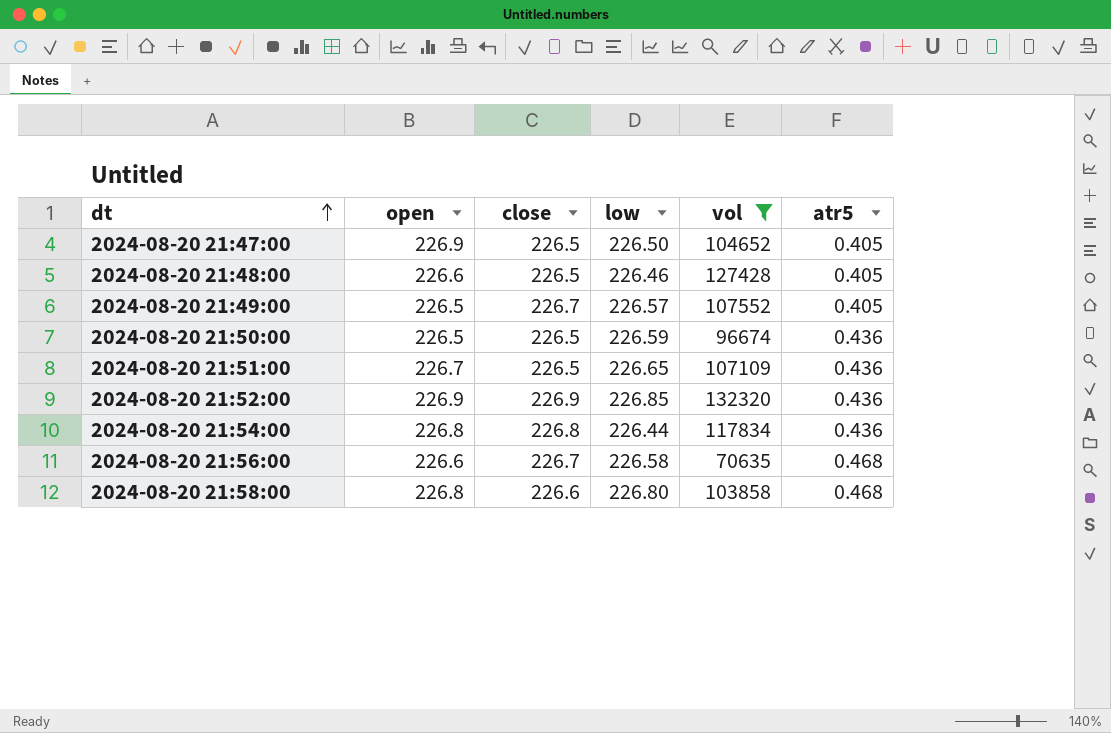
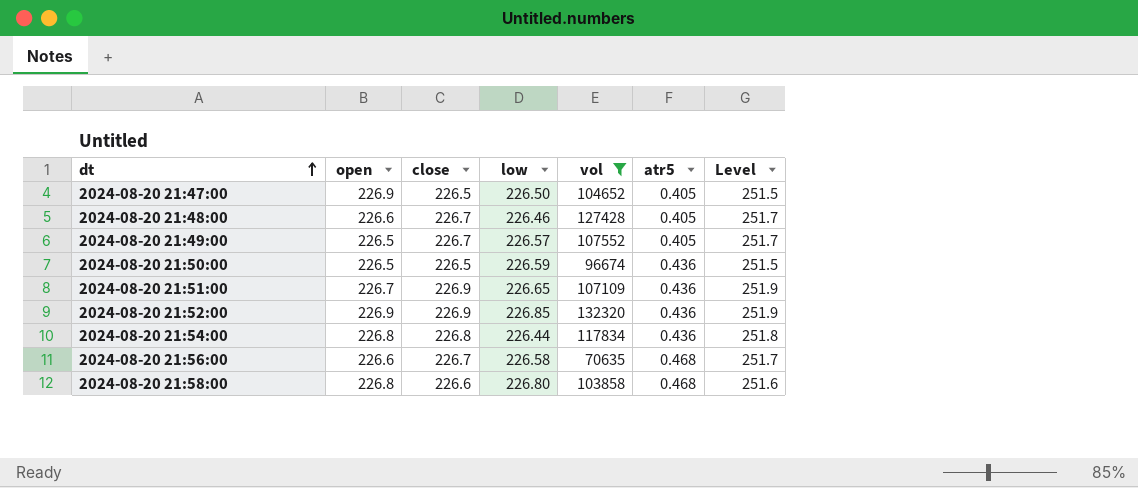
column Level | formula: none -> [close] + 25
2024-08-20 21:48:00 | close: 226.5 -> 226.7
2024-08-20 21:51:00 | close: 226.5 -> 226.9

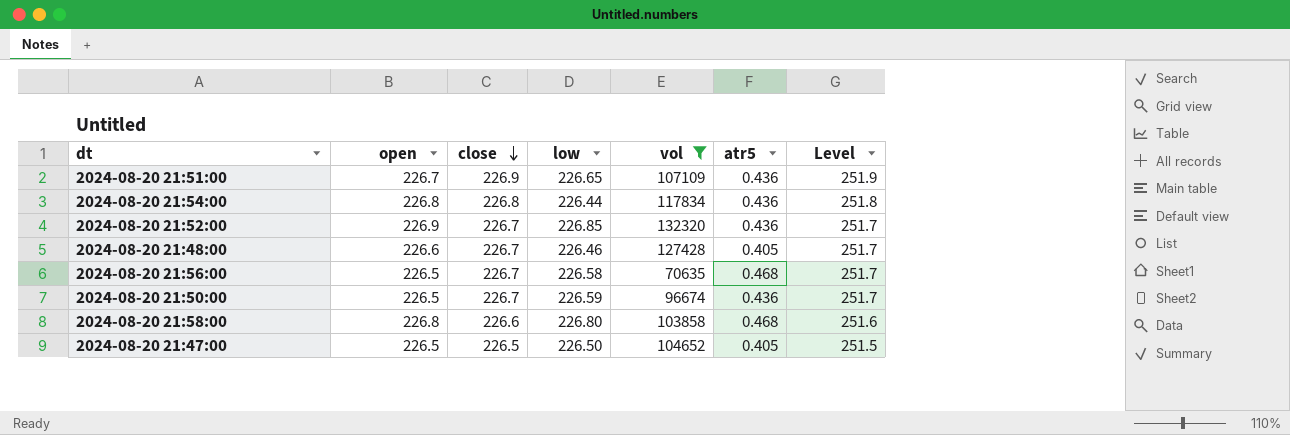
row order: dt ascending -> close descending
row 2024-08-20 21:49:00: 226.5 | 226.7 | 226.57 | 107552 | 0.405 | 251.7 -> none
2024-08-20 21:52:00 | close: 226.9 -> 226.7
2024-08-20 21:52:00 | Level: 251.9 -> 251.7
2024-08-20 21:56:00 | open: 226.6 -> 226.5
2024-08-20 21:50:00 | close: 226.5 -> 226.7
2024-08-20 21:50:00 | Level: 251.5 -> 251.7
2024-08-20 21:47:00 | open: 226.9 -> 226.5

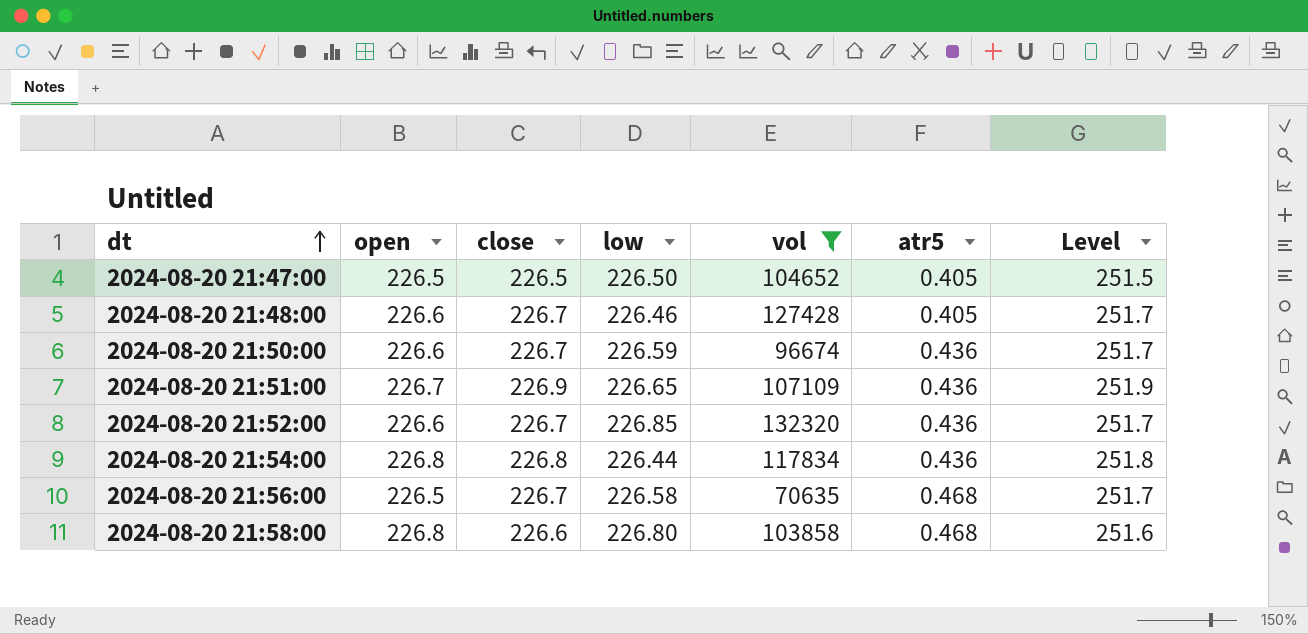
row order: close descending -> dt ascending
2024-08-20 21:50:00 | open: 226.5 -> 226.6
2024-08-20 21:52:00 | open: 226.9 -> 226.6

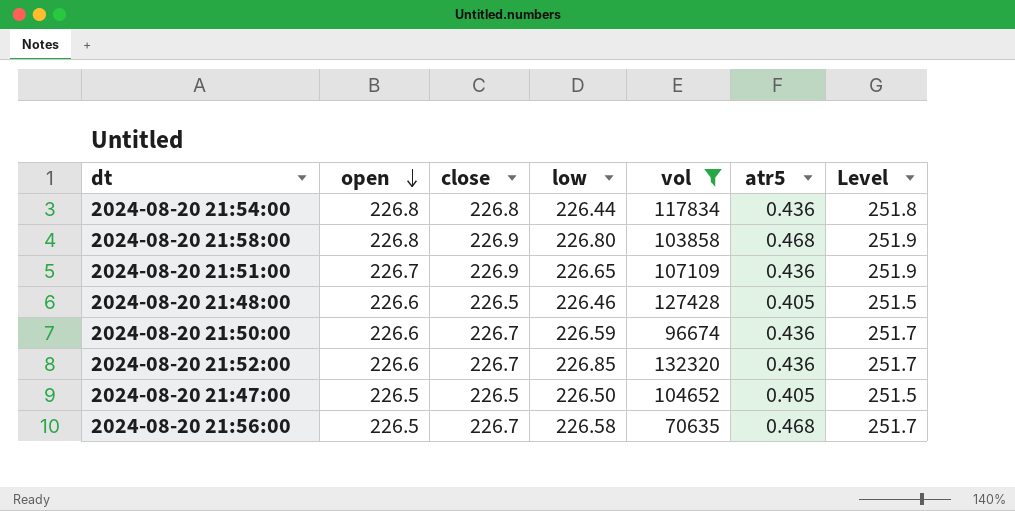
row order: dt ascending -> open descending
2024-08-20 21:58:00 | close: 226.6 -> 226.9
2024-08-20 21:58:00 | Level: 251.6 -> 251.9
2024-08-20 21:48:00 | close: 226.7 -> 226.5
2024-08-20 21:48:00 | Level: 251.7 -> 251.5

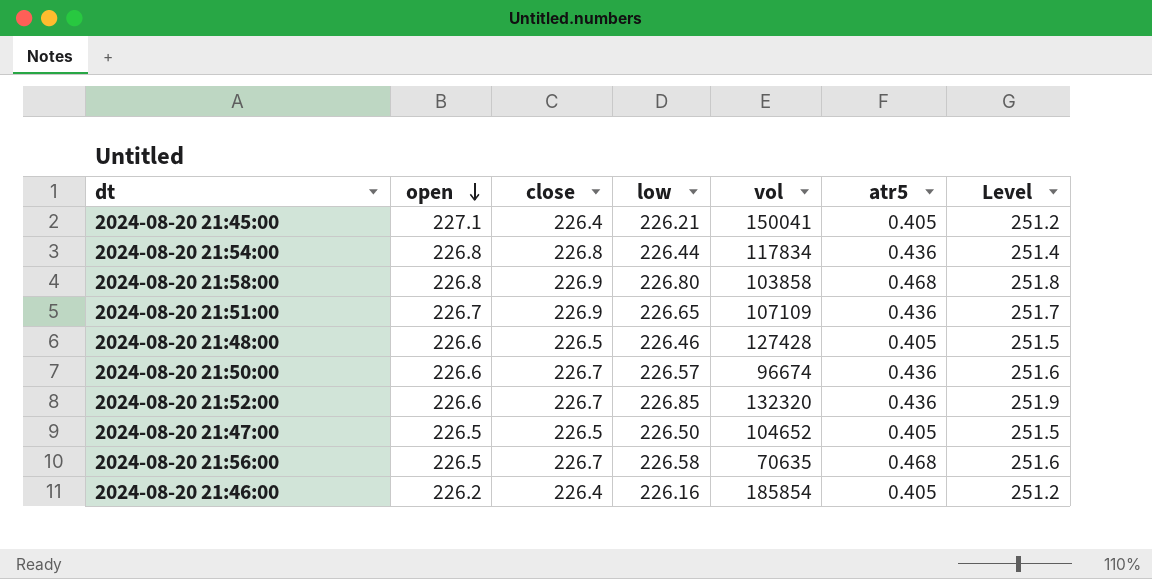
filter: vol <= 132320 -> none
column Level | formula: [close] + 25 -> [low] + 25
2024-08-20 21:50:00 | low: 226.59 -> 226.57

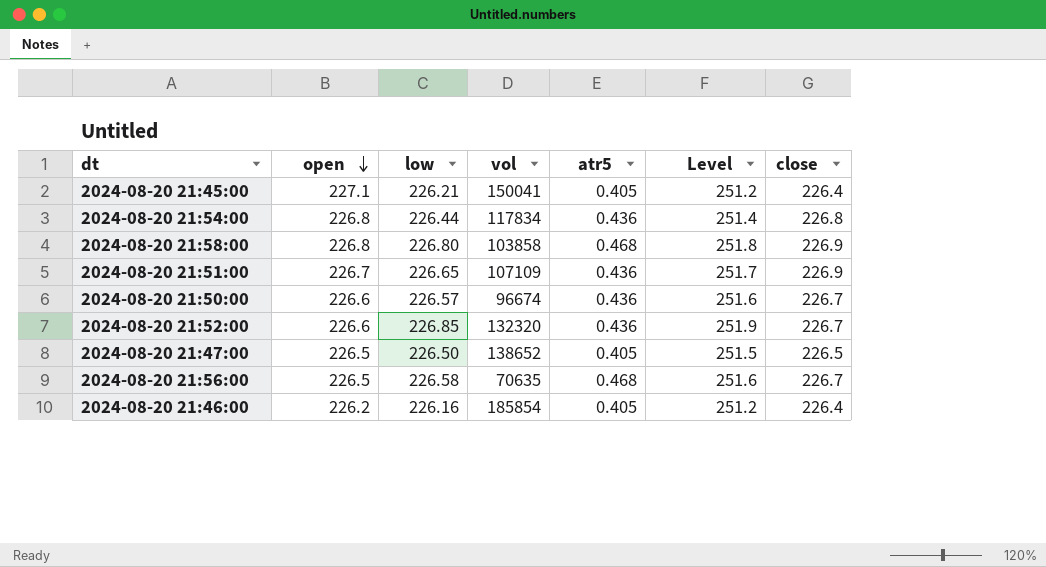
column close | position: 3 -> 7
row 2024-08-20 21:48:00: 226.6 | 226.5 | 226.46 | 127428 | 0.405 | 251.5 -> none
2024-08-20 21:47:00 | vol: 104652 -> 138652

